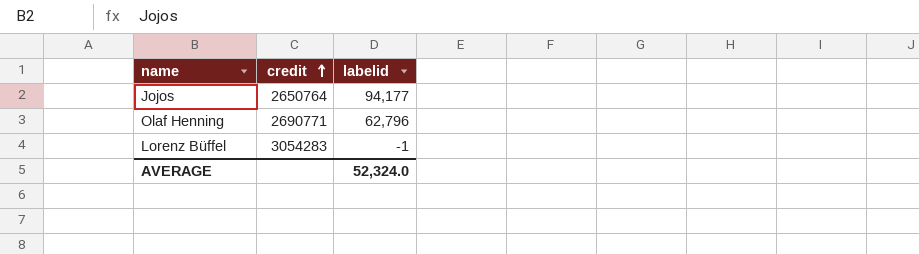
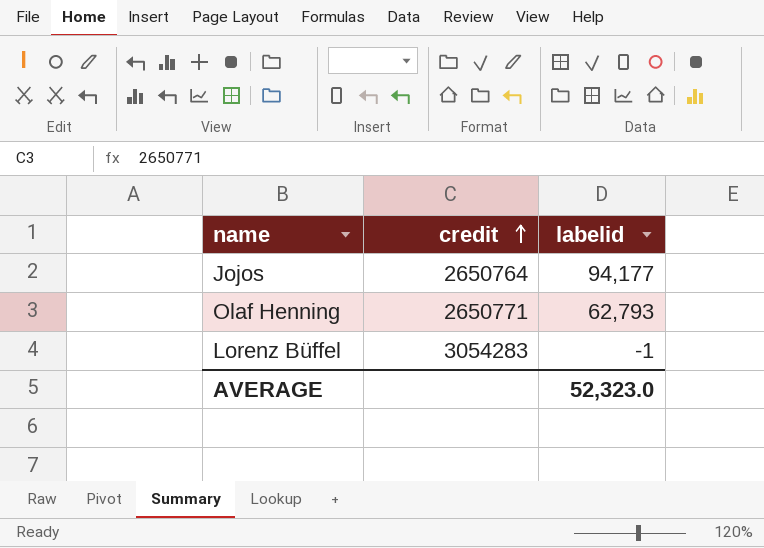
Olaf Henning | credit: 2690771 -> 2650771
Olaf Henning | labelid: 62,796 -> 62,793
AVERAGE | labelid: 52,324.0 -> 52,323.0

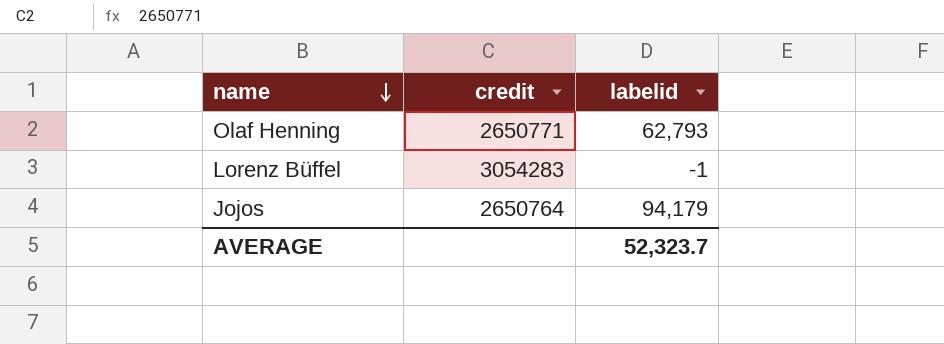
row order: credit ascending -> name descending
Jojos | labelid: 94,177 -> 94,179
AVERAGE | labelid: 52,323.0 -> 52,323.7

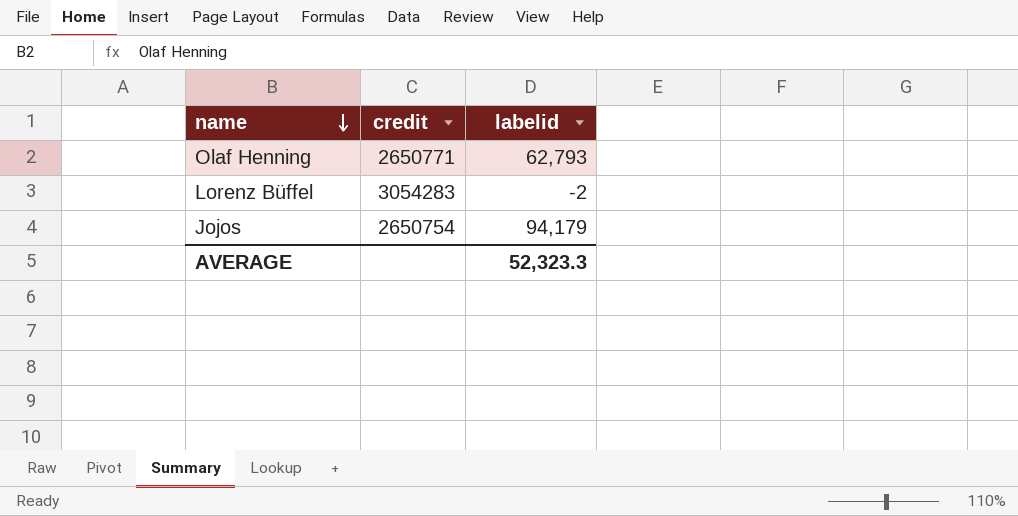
Lorenz Büffel | labelid: -1 -> -2
Jojos | credit: 2650764 -> 2650754
AVERAGE | labelid: 52,323.7 -> 52,323.3

